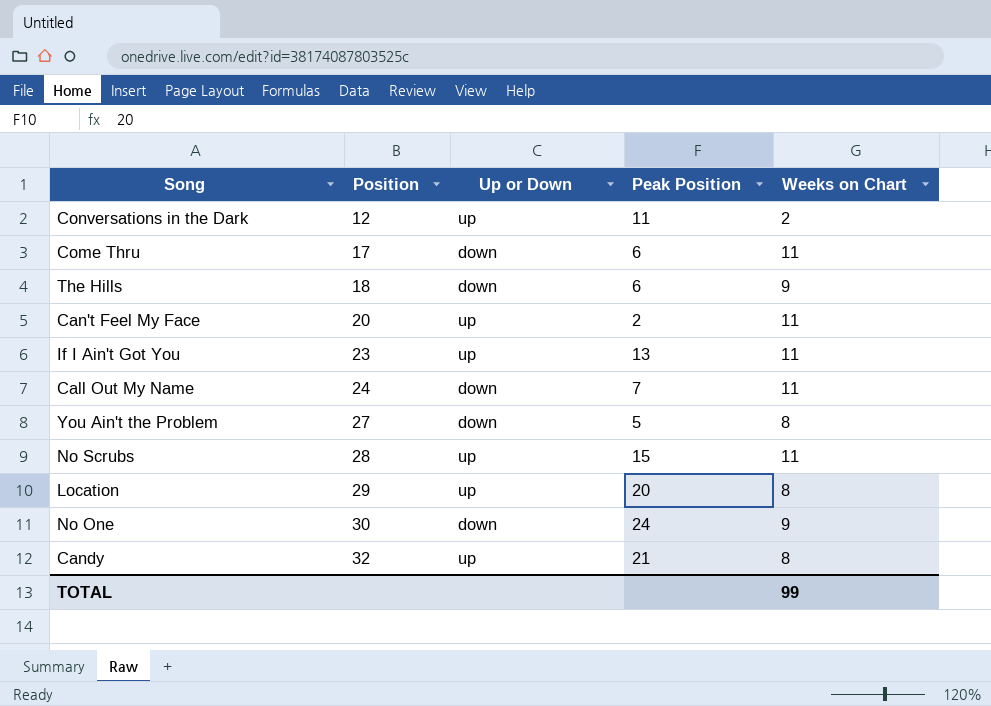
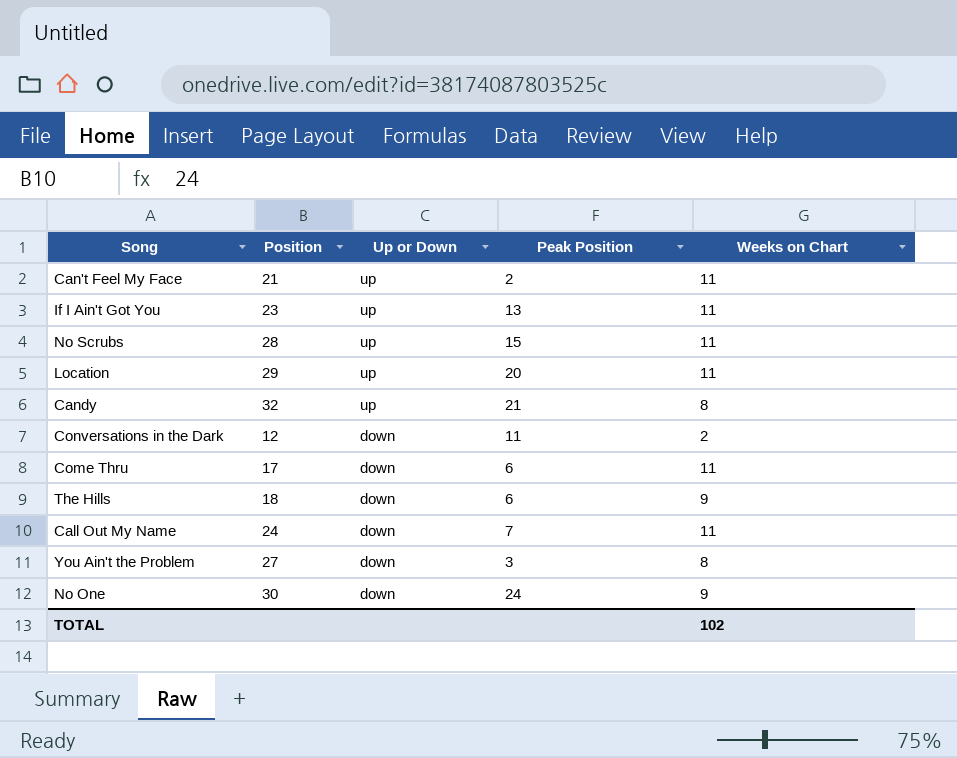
row order: Position ascending -> Up or Down descending
Can't Feel My Face | Position: 20 -> 21
Location | Weeks on Chart: 8 -> 11
Conversations in the Dark | Up or Down: up -> down
You Ain't the Problem | Peak Position: 5 -> 3
TOTAL | Weeks on Chart: 99 -> 102

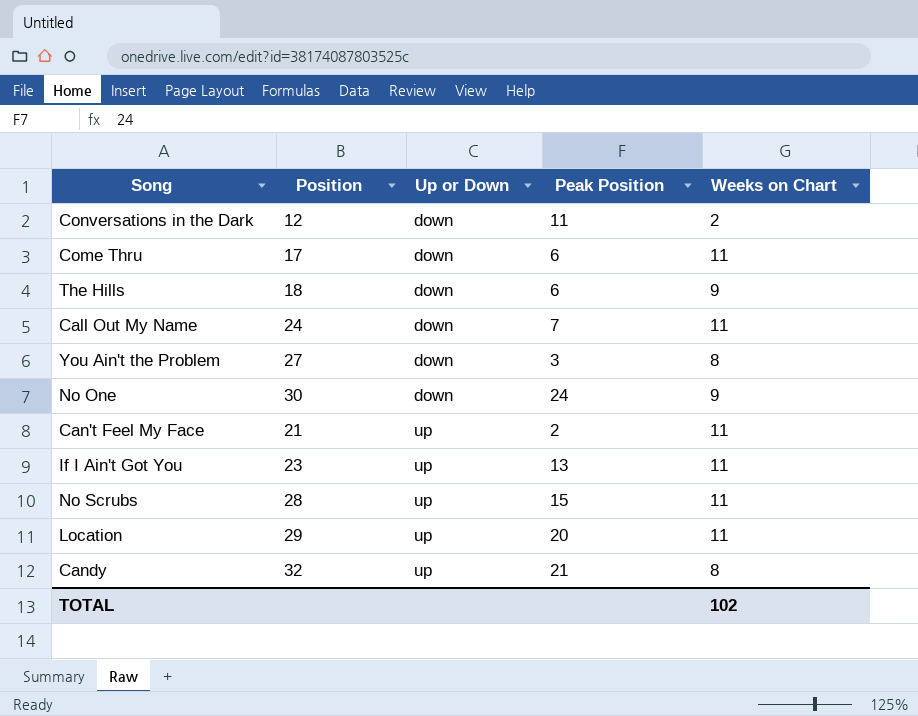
row order: Up or Down descending -> Up or Down ascending

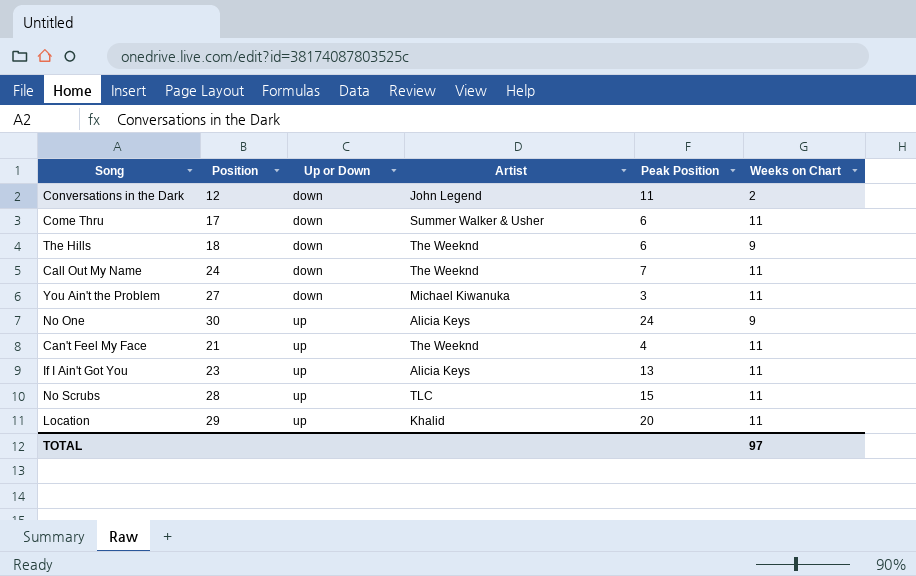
column Artist | position: none -> 4
row Candy: 32 | up | 21 | 8 -> none
You Ain't the Problem | Weeks on Chart: 8 -> 11
No One | Up or Down: down -> up
Can't Feel My Face | Peak Position: 2 -> 4
TOTAL | Weeks on Chart: 102 -> 97

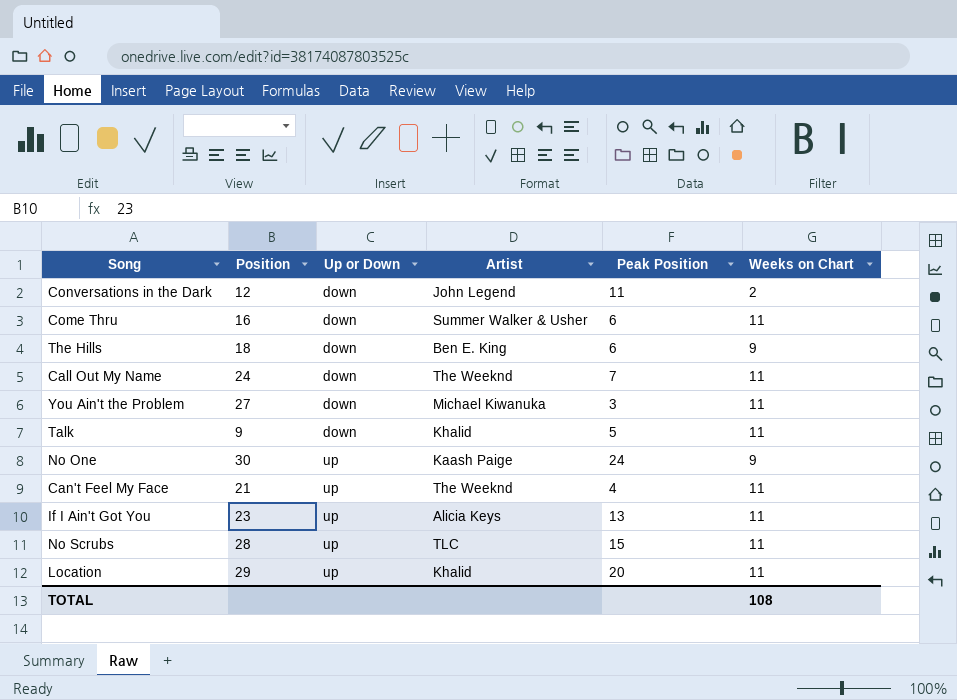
Come Thru | Position: 17 -> 16
The Hills | Artist: The Weeknd -> Ben E. King
row Talk: none -> 9 | down | Khalid | 5 | 11
No One | Artist: Alicia Keys -> Kaash Paige
TOTAL | Weeks on Chart: 97 -> 108

